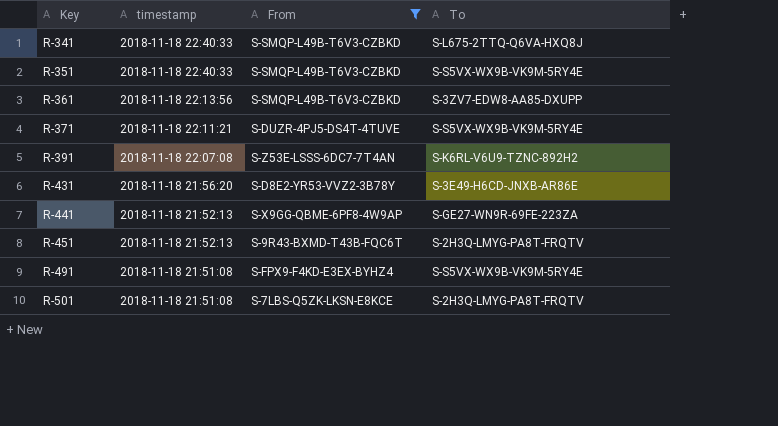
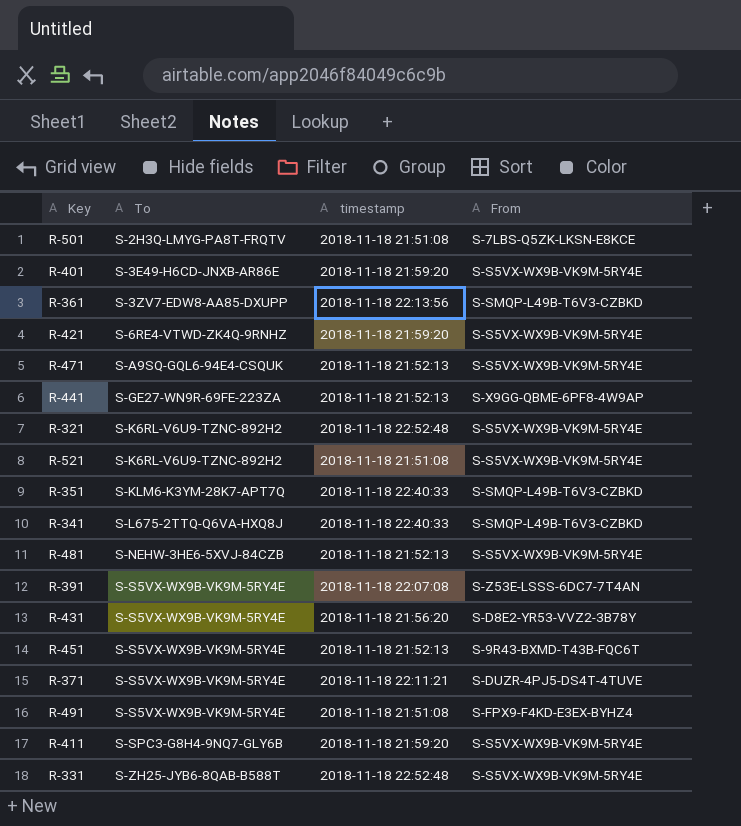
filter: From != S-S5VX-WX9B-VK9M-5RY4E -> none
row order: Key ascending -> To ascending
column To | position: 4 -> 2
R-351 | To: S-S5VX-WX9B-VK9M-5RY4E -> S-KLM6-K3YM-28K7-APT7Q
R-391 | To: S-K6RL-V6U9-TZNC-892H2 -> S-S5VX-WX9B-VK9M-5RY4E
R-431 | To: S-3E49-H6CD-JNXB-AR86E -> S-S5VX-WX9B-VK9M-5RY4E
R-451 | To: S-2H3Q-LMYG-PA8T-FRQTV -> S-S5VX-WX9B-VK9M-5RY4E

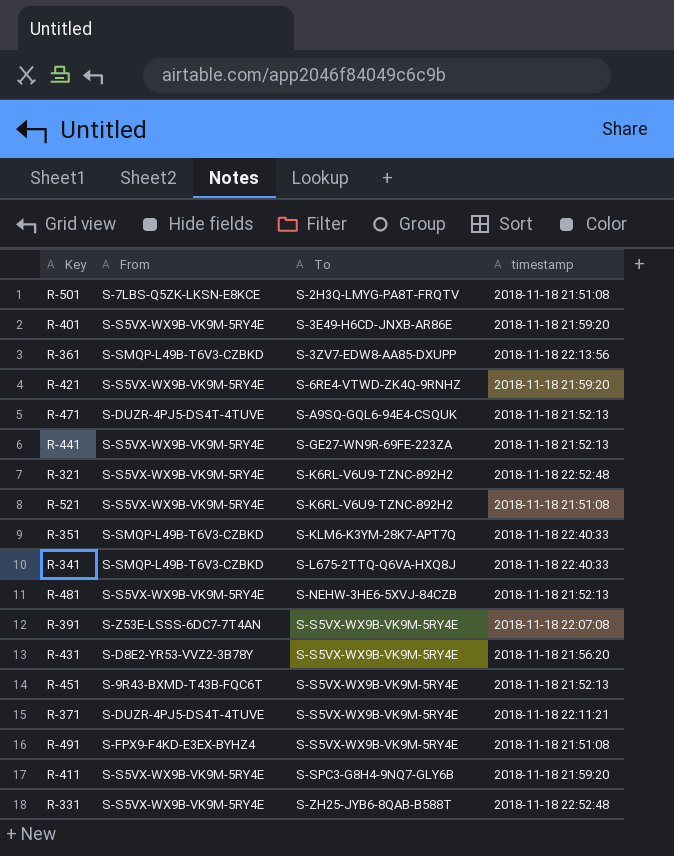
column From | position: 4 -> 2
R-471 | From: S-S5VX-WX9B-VK9M-5RY4E -> S-DUZR-4PJ5-DS4T-4TUVE
R-441 | From: S-X9GG-QBME-6PF8-4W9AP -> S-S5VX-WX9B-VK9M-5RY4E

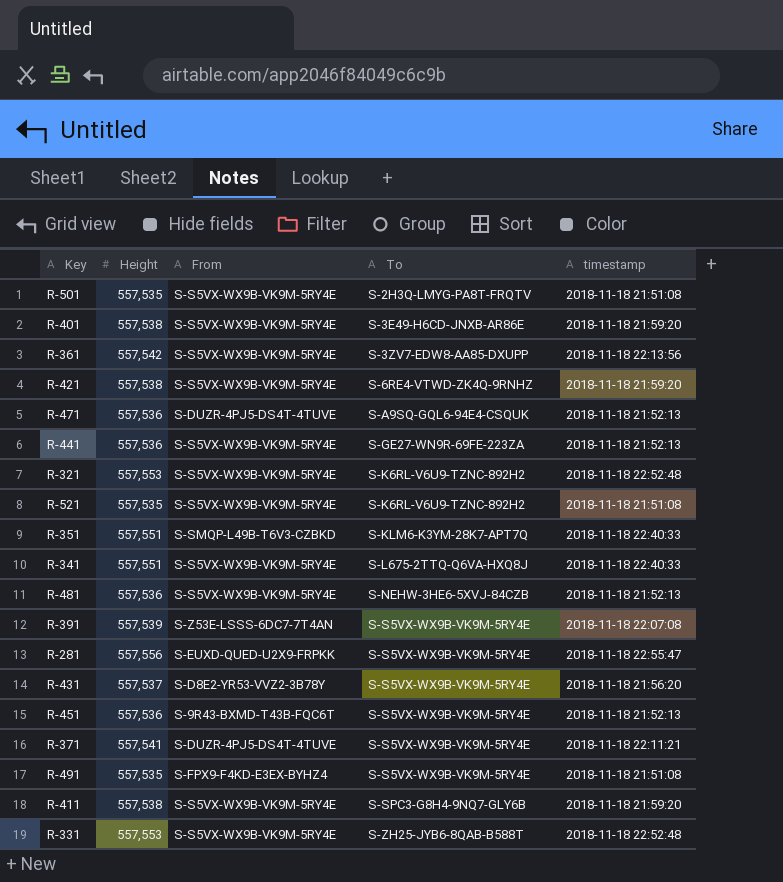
column Height | position: none -> 2
R-501 | From: S-7LBS-Q5ZK-LKSN-E8KCE -> S-S5VX-WX9B-VK9M-5RY4E
R-361 | From: S-SMQP-L49B-T6V3-CZBKD -> S-S5VX-WX9B-VK9M-5RY4E
R-341 | From: S-SMQP-L49B-T6V3-CZBKD -> S-S5VX-WX9B-VK9M-5RY4E
row R-281: none -> 557,556 | S-EUXD-QUED-U2X9-FRPKK | S-S5VX-WX9B-VK9M-5RY4E | 2018-11-18 22:55:47

